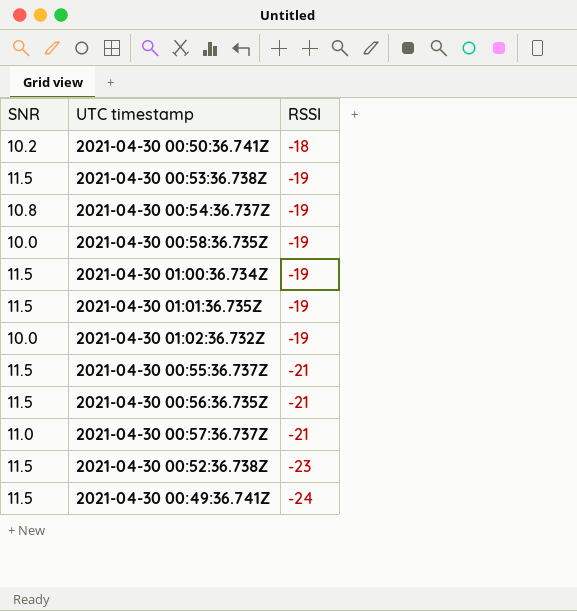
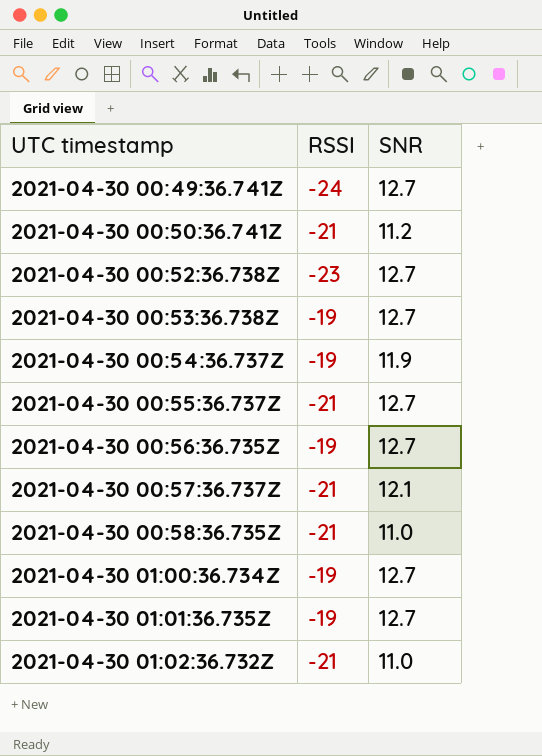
row order: RSSI descending -> UTC timestamp ascending
column SNR | position: 1 -> 3
2021-04-30 00:49:36.741Z | SNR: 11.5 -> 12.7
2021-04-30 00:50:36.741Z | RSSI: -18 -> -21
2021-04-30 00:50:36.741Z | SNR: 10.2 -> 11.2
2021-04-30 00:52:36.738Z | SNR: 11.5 -> 12.7
2021-04-30 00:53:36.738Z | SNR: 11.5 -> 12.7
2021-04-30 00:54:36.737Z | SNR: 10.8 -> 11.9
2021-04-30 00:55:36.737Z | SNR: 11.5 -> 12.7
2021-04-30 00:56:36.735Z | RSSI: -21 -> -19
2021-04-30 00:56:36.735Z | SNR: 11.5 -> 12.7
2021-04-30 00:57:36.737Z | SNR: 11.0 -> 12.1
2021-04-30 00:58:36.735Z | RSSI: -19 -> -21
2021-04-30 00:58:36.735Z | SNR: 10.0 -> 11.0
2021-04-30 01:00:36.734Z | SNR: 11.5 -> 12.7
2021-04-30 01:01:36.735Z | SNR: 11.5 -> 12.7
2021-04-30 01:02:36.732Z | RSSI: -19 -> -21
2021-04-30 01:02:36.732Z | SNR: 10.0 -> 11.0

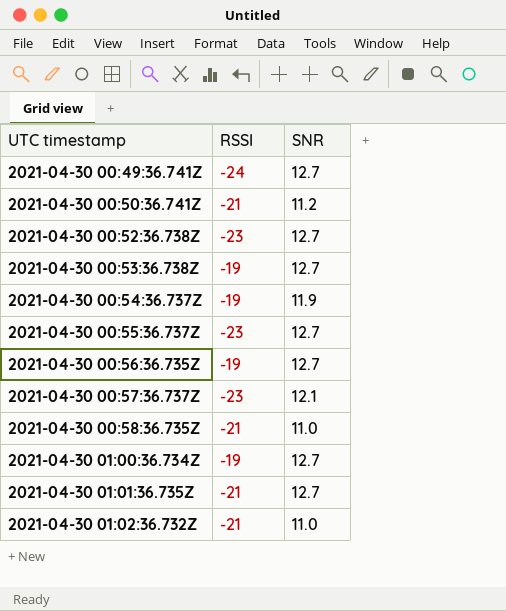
2021-04-30 00:55:36.737Z | RSSI: -21 -> -23
2021-04-30 00:57:36.737Z | RSSI: -21 -> -23
2021-04-30 01:01:36.735Z | RSSI: -19 -> -21

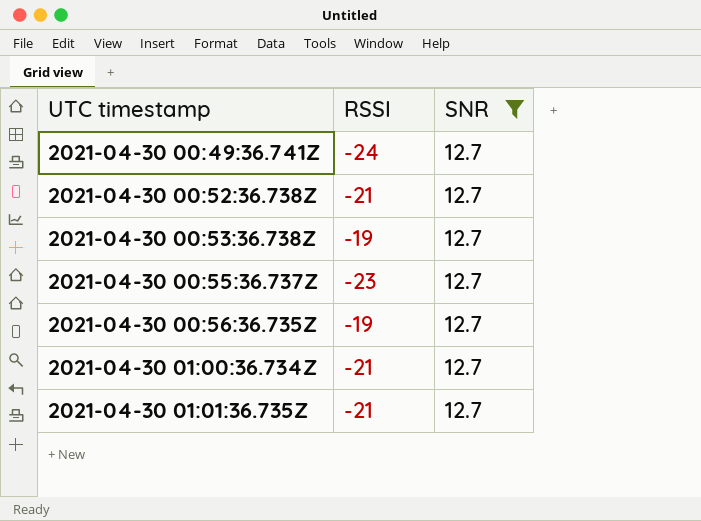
filter: none -> SNR = 12.7
2021-04-30 00:52:36.738Z | RSSI: -23 -> -21
2021-04-30 01:00:36.734Z | RSSI: -19 -> -21

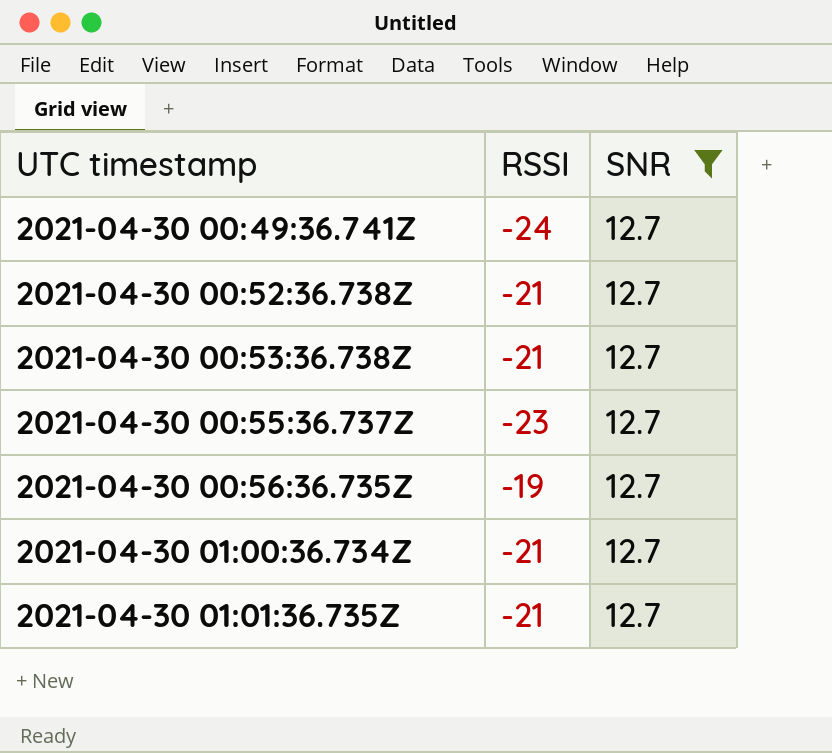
2021-04-30 00:53:36.738Z | RSSI: -19 -> -21

